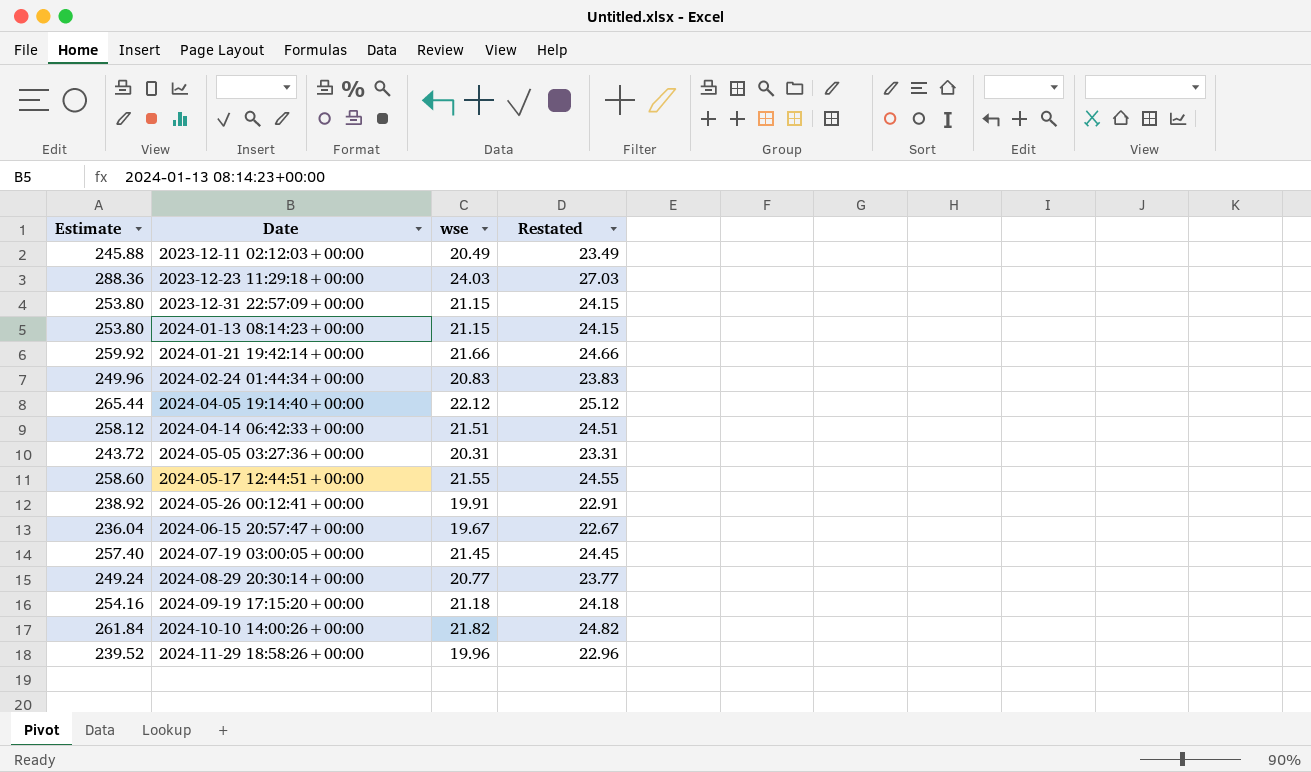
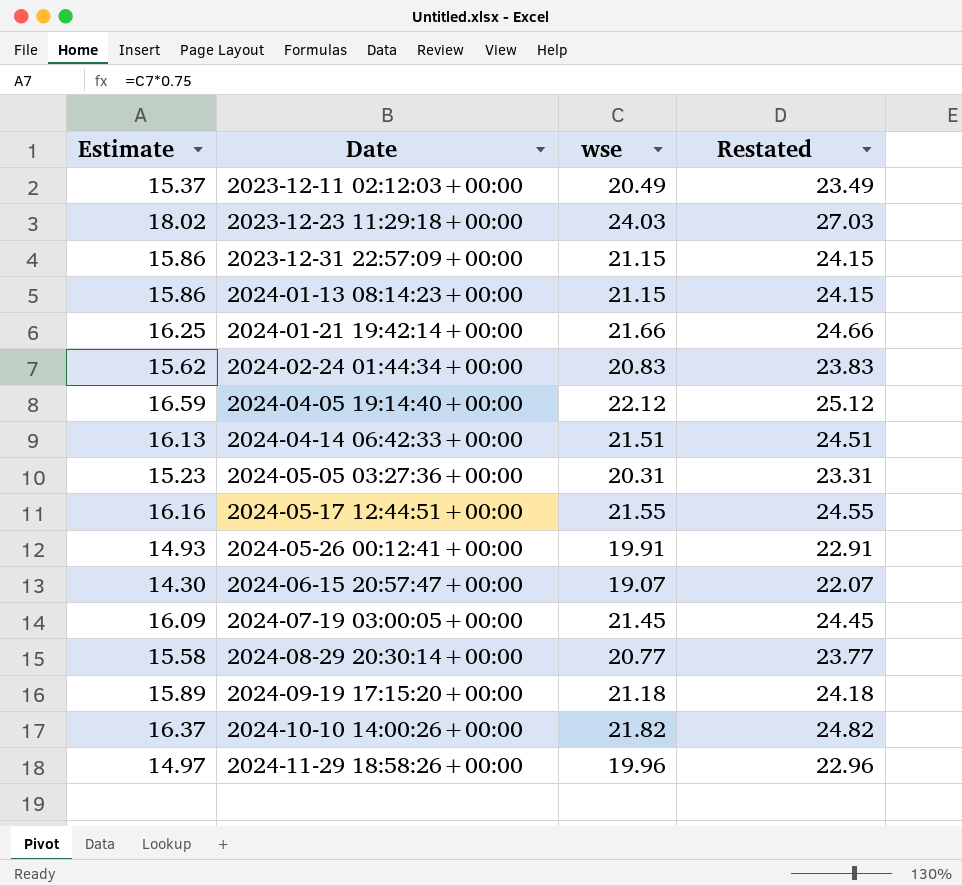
column Estimate | formula: [wse] * 12 -> [wse] * 0.75
2024-06-15 20:57:47+00:00 | wse: 19.67 -> 19.07
2024-06-15 20:57:47+00:00 | Restated: 22.67 -> 22.07

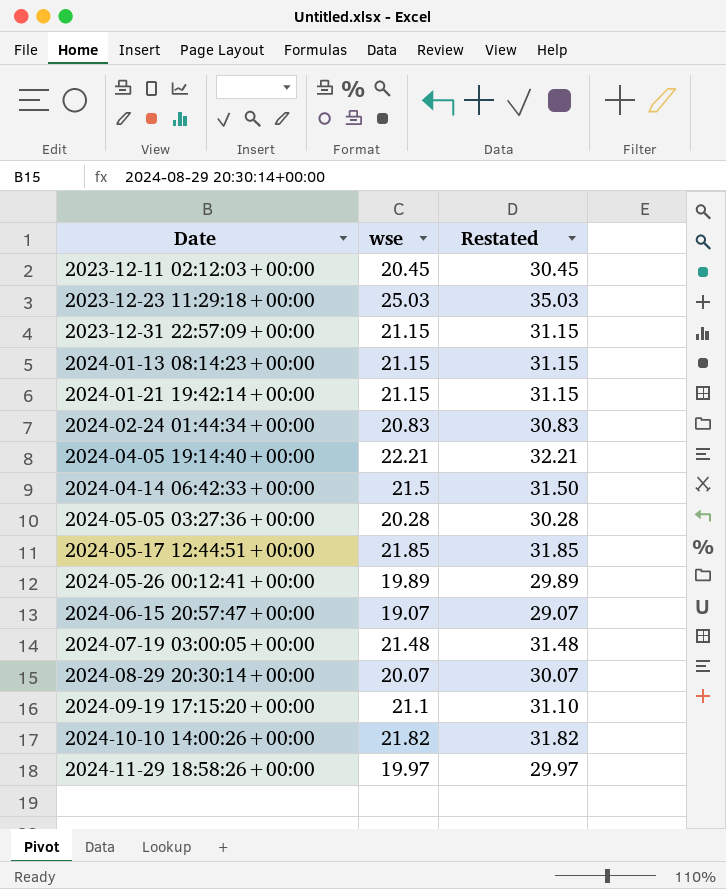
column Estimate | formula: [wse] * 0.75 -> none
column Restated | formula: [wse] + 3 -> [wse] + 10
2023-12-11 02:12:03+00:00 | wse: 20.49 -> 20.45
2023-12-23 11:29:18+00:00 | wse: 24.03 -> 25.03
2024-01-21 19:42:14+00:00 | wse: 21.66 -> 21.15
2024-04-05 19:14:40+00:00 | wse: 22.12 -> 22.21
2024-04-14 06:42:33+00:00 | wse: 21.51 -> 21.5
2024-05-05 03:27:36+00:00 | wse: 20.31 -> 20.28
2024-05-17 12:44:51+00:00 | wse: 21.55 -> 21.85
2024-05-26 00:12:41+00:00 | wse: 19.91 -> 19.89
2024-07-19 03:00:05+00:00 | wse: 21.45 -> 21.48
2024-08-29 20:30:14+00:00 | wse: 20.77 -> 20.07
2024-09-19 17:15:20+00:00 | wse: 21.18 -> 21.1
2024-11-29 18:58:26+00:00 | wse: 19.96 -> 19.97

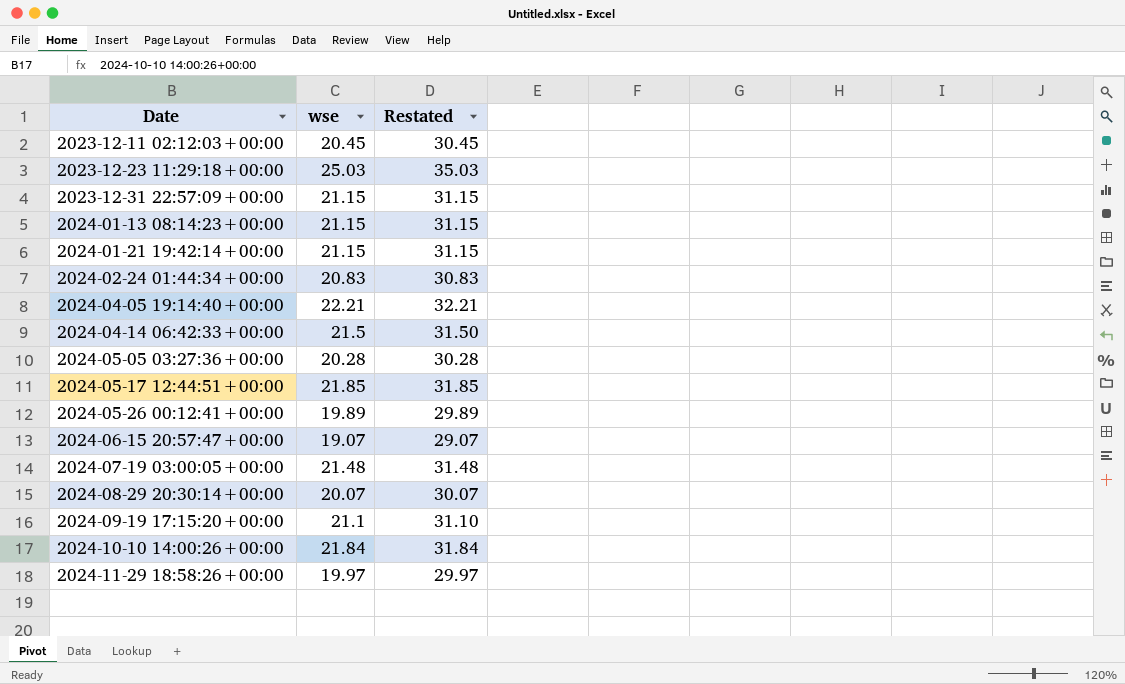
2024-10-10 14:00:26+00:00 | wse: 21.82 -> 21.84
2024-10-10 14:00:26+00:00 | Restated: 31.82 -> 31.84

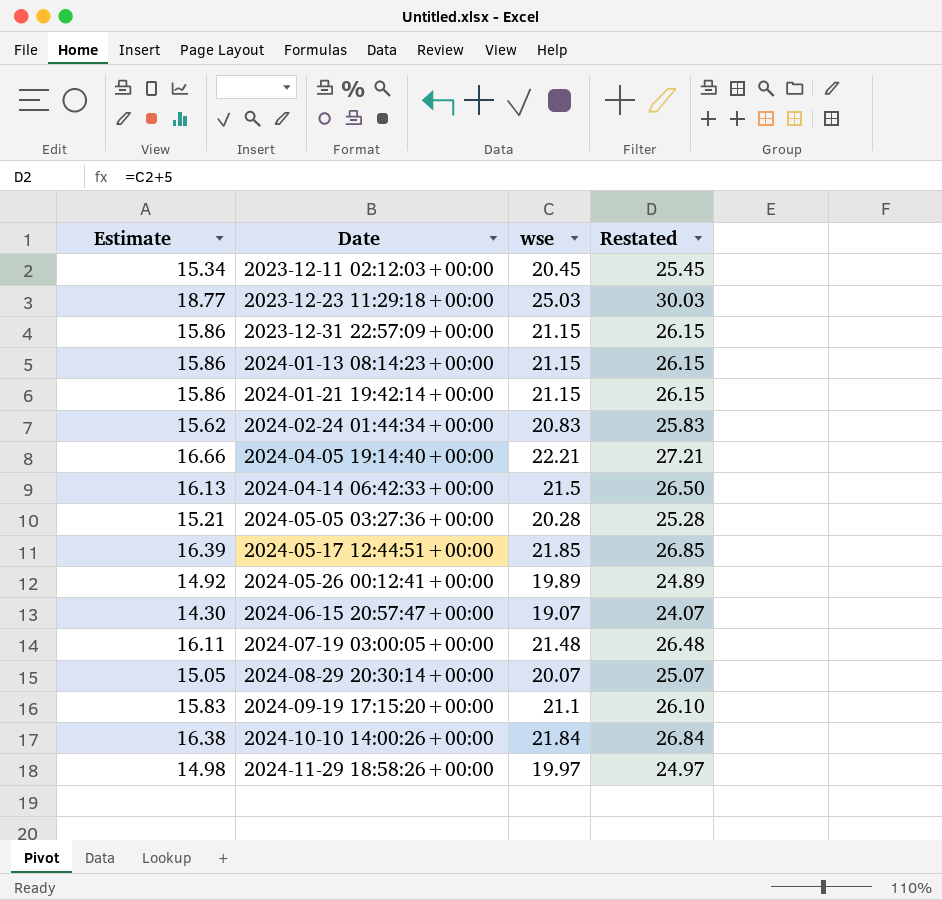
column Estimate | formula: none -> [wse] * 0.75
column Restated | formula: [wse] + 10 -> [wse] + 5

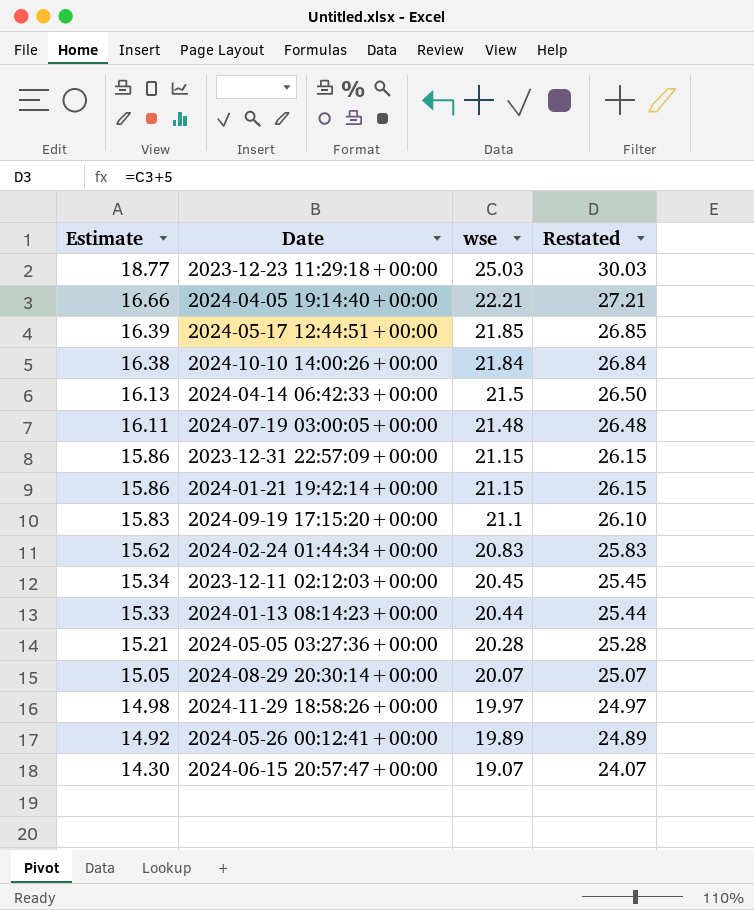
row order: Date ascending -> Estimate descending
2024-01-13 08:14:23+00:00 | Estimate: 15.86 -> 15.33
2024-01-13 08:14:23+00:00 | wse: 21.15 -> 20.44
2024-01-13 08:14:23+00:00 | Restated: 26.15 -> 25.44

